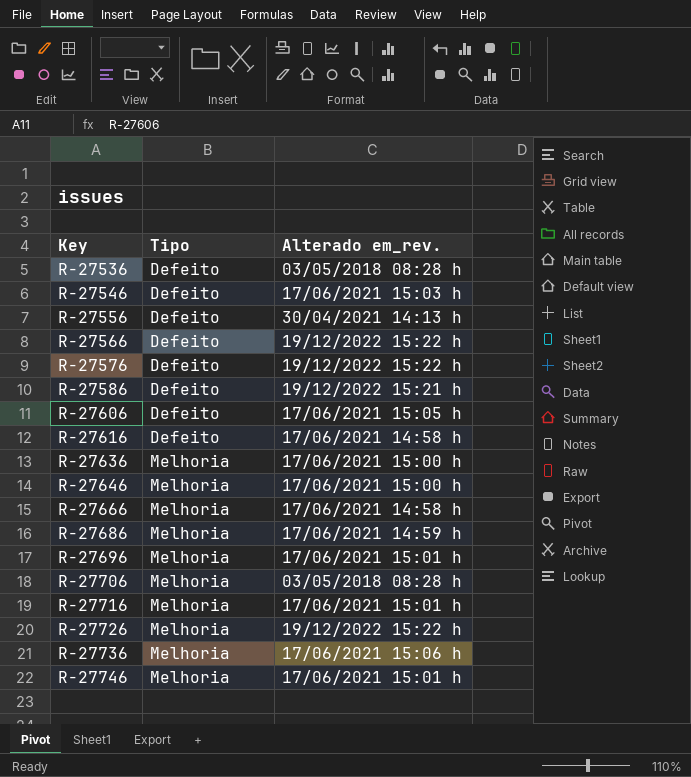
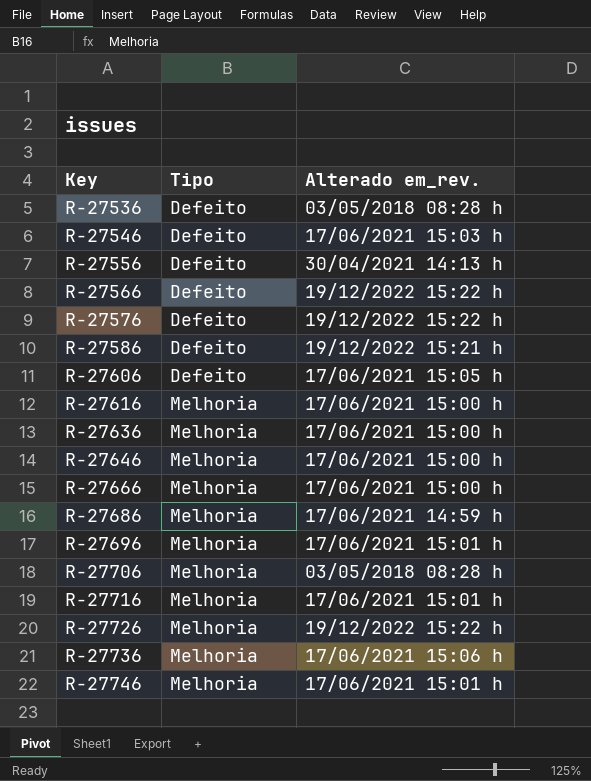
R-27616 | Tipo: Defeito -> Melhoria
R-27616 | Alterado em_rev.: 17/06/2021 14:58 h -> 17/06/2021 15:00 h
R-27666 | Alterado em_rev.: 17/06/2021 14:58 h -> 17/06/2021 15:00 h

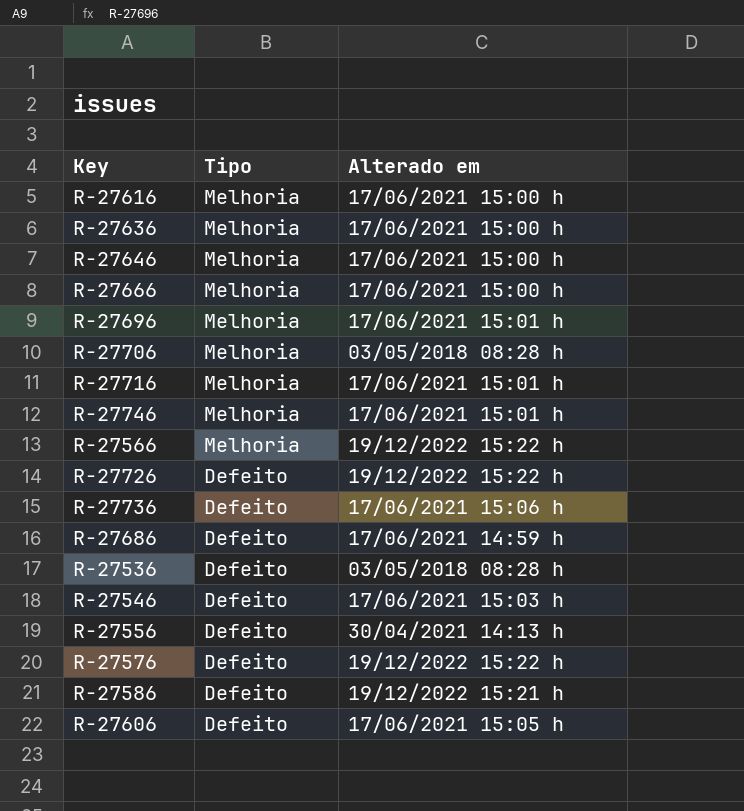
row order: Key ascending -> Tipo descending
column name: Alterado em_rev. -> Alterado em
R-27566 | Tipo: Defeito -> Melhoria
R-27726 | Tipo: Melhoria -> Defeito
R-27736 | Tipo: Melhoria -> Defeito
R-27686 | Tipo: Melhoria -> Defeito

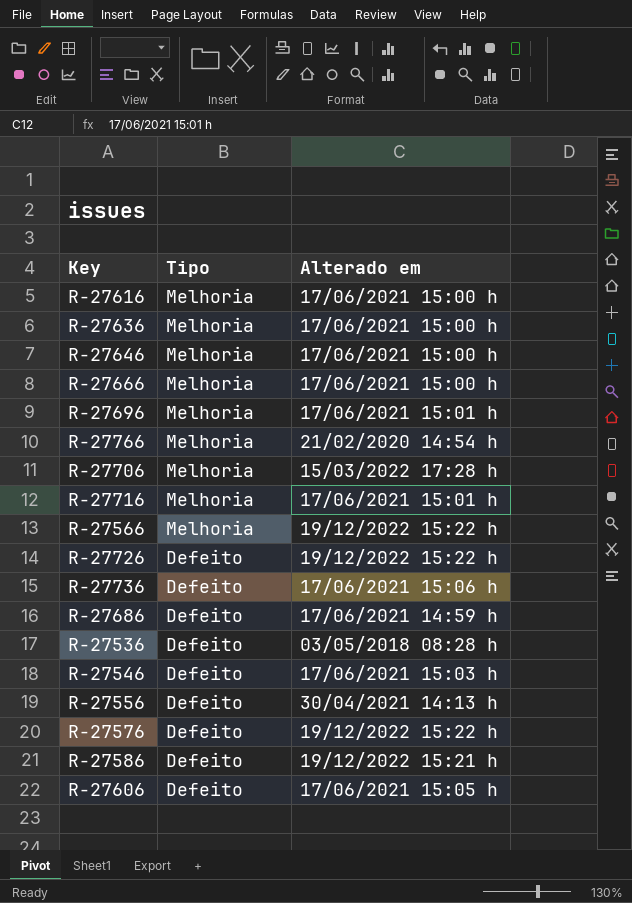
row R-27746: Melhoria | 17/06/2021 15:01 h -> none
row R-27766: none -> Melhoria | 21/02/2020 14:54 h
R-27706 | Alterado em: 03/05/2018 08:28 h -> 15/03/2022 17:28 h

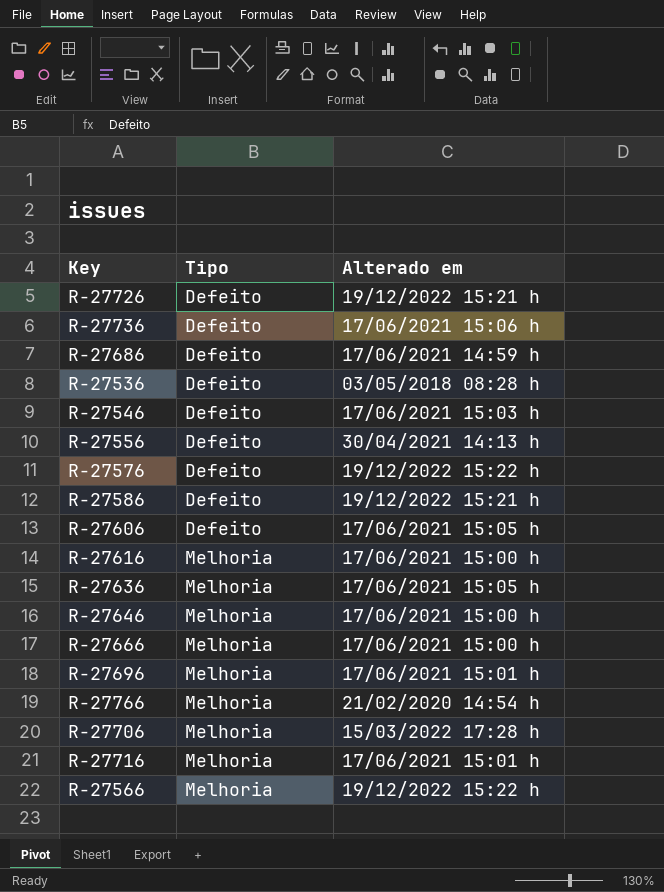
row order: Tipo descending -> Tipo ascending
R-27726 | Alterado em: 19/12/2022 15:22 h -> 19/12/2022 15:21 h
R-27636 | Alterado em: 17/06/2021 15:00 h -> 17/06/2021 15:05 h

